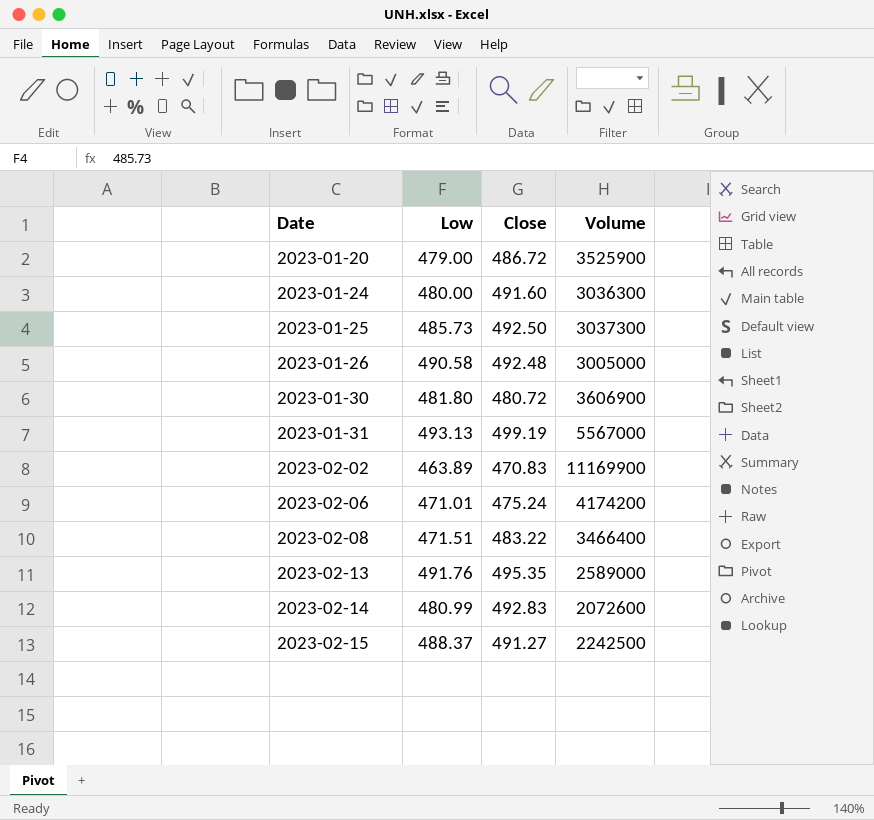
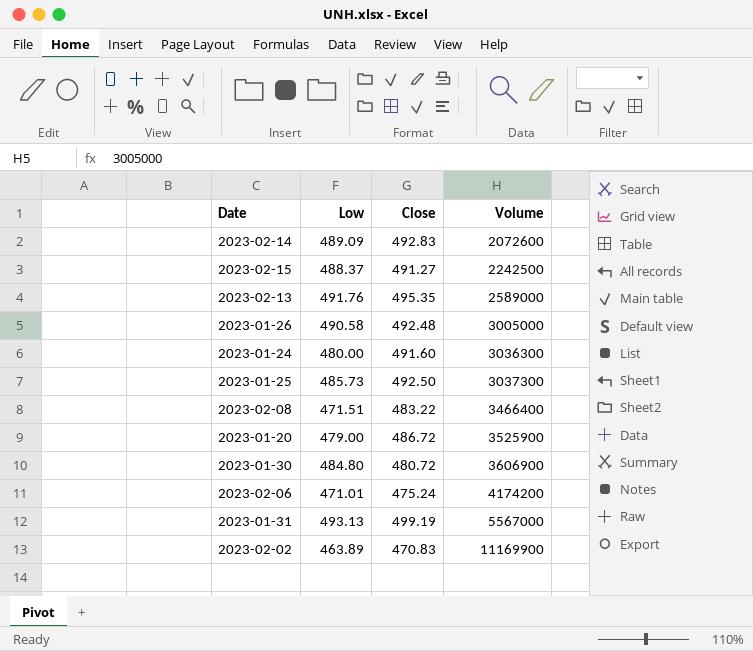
row order: Date ascending -> Volume ascending
2023-02-14 | Low: 480.99 -> 489.09
2023-01-30 | Low: 481.80 -> 484.80

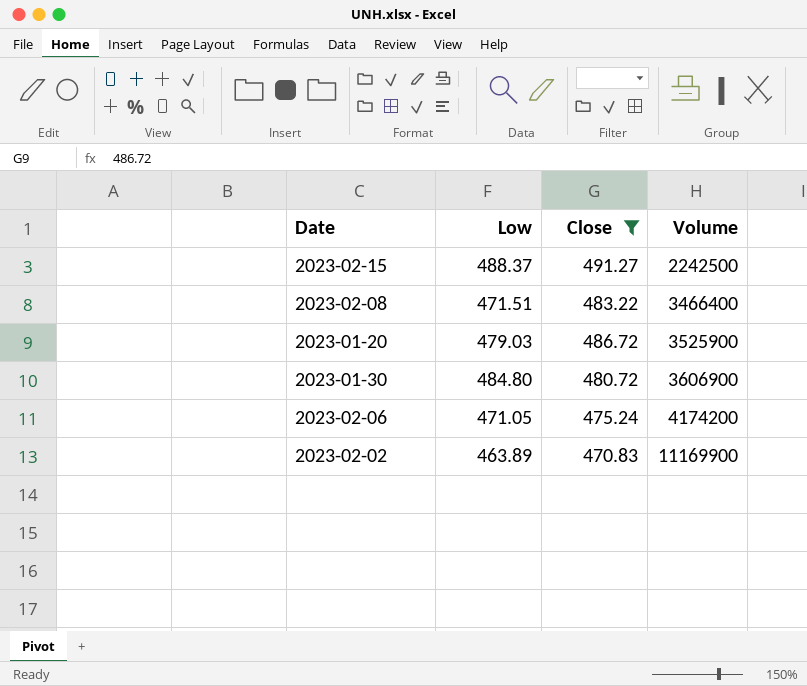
filter: none -> Close <= 491.27
2023-01-20 | Low: 479.00 -> 479.03
2023-02-06 | Low: 471.01 -> 471.05

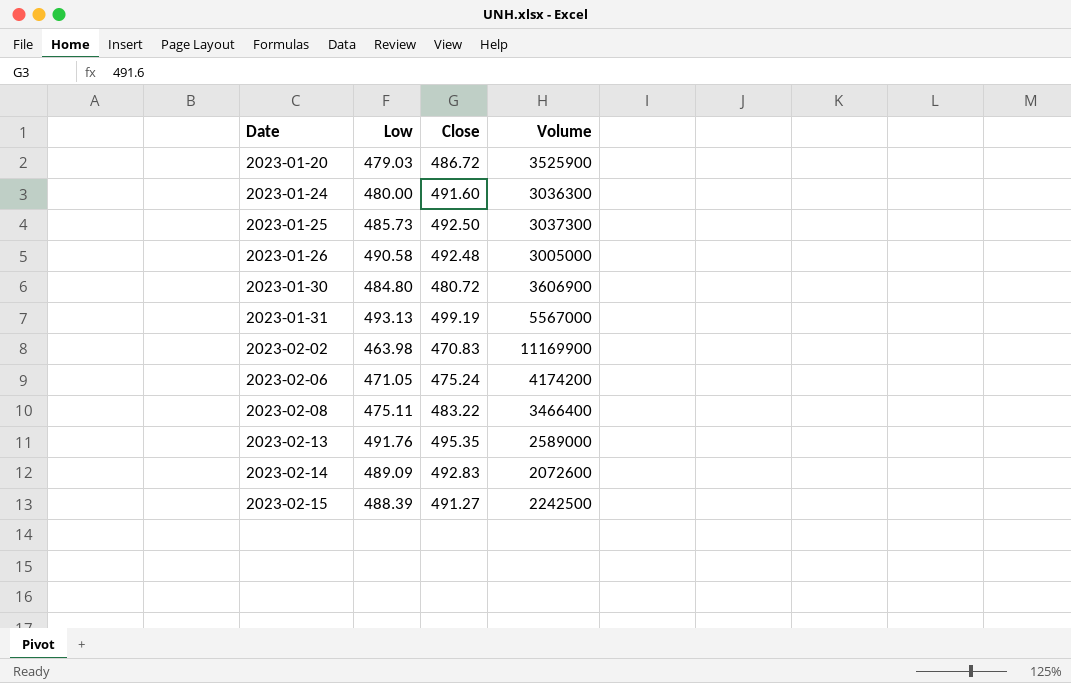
filter: Close <= 491.27 -> none
row order: Volume ascending -> Date ascending
2023-02-02 | Low: 463.89 -> 463.98
2023-02-08 | Low: 471.51 -> 475.11
2023-02-15 | Low: 488.37 -> 488.39

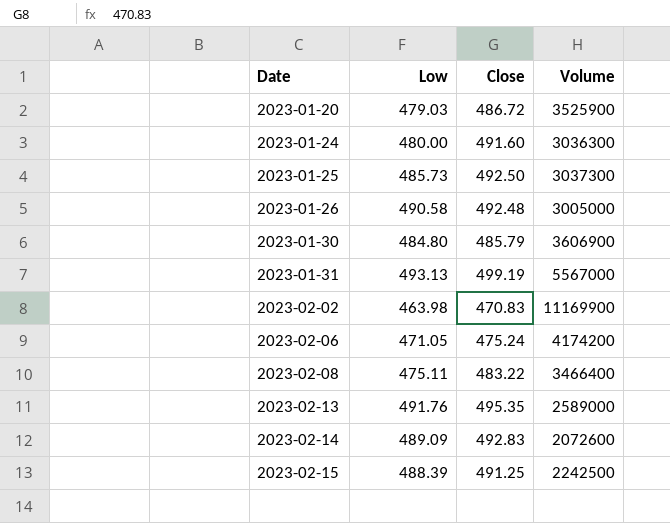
2023-01-30 | Close: 480.72 -> 485.79
2023-02-15 | Close: 491.27 -> 491.25

